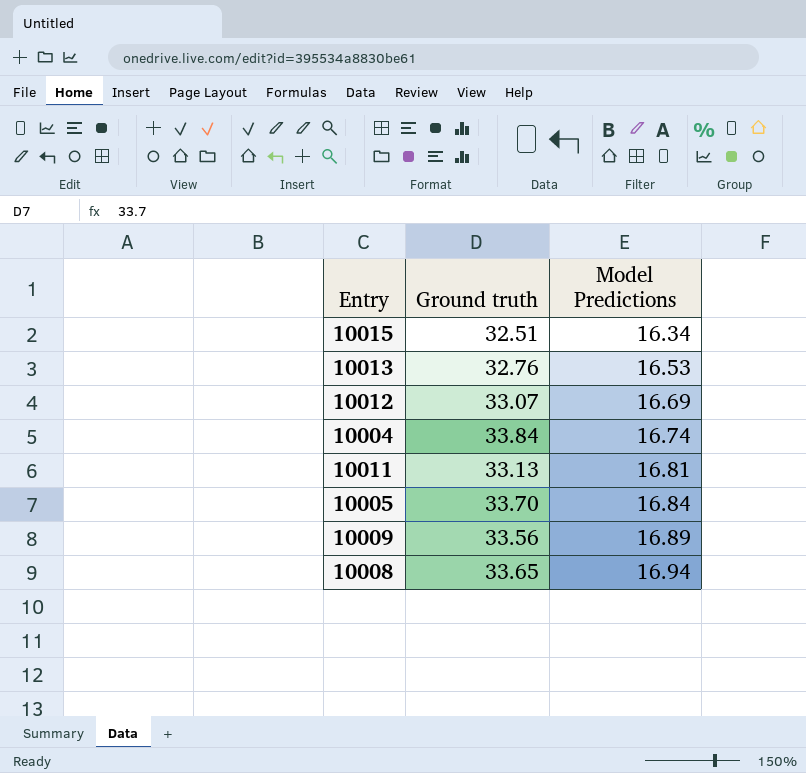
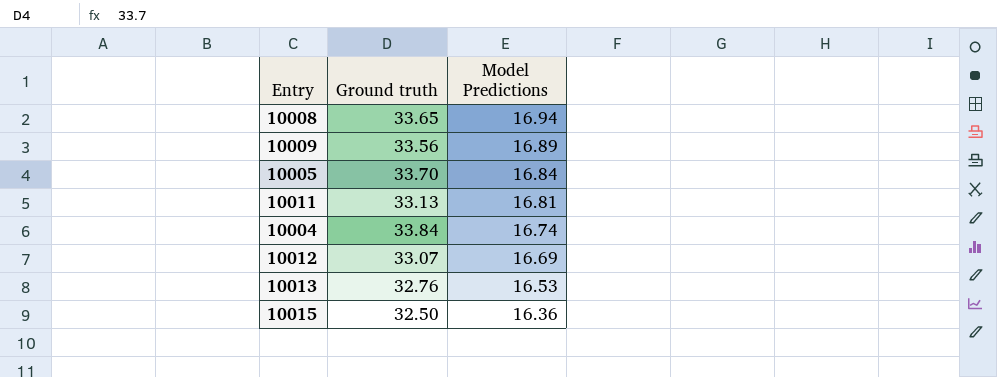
row order: Model Predictions ascending -> Model Predictions descending
10015 | Ground truth: 32.51 -> 32.50
10015 | Model Predictions: 16.34 -> 16.36

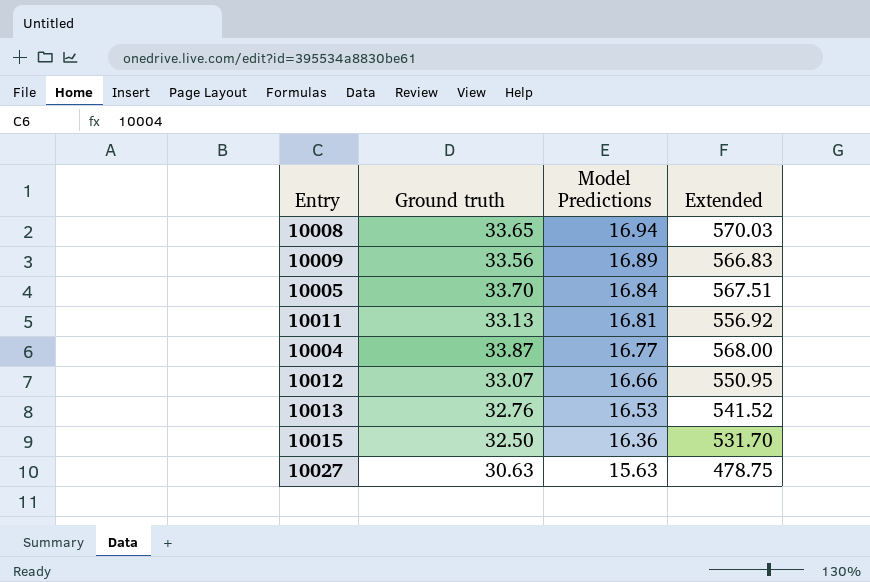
column Extended | formula: none -> [Ground truth] * [Model Predictions]
10004 | Ground truth: 33.84 -> 33.87
10004 | Model Predictions: 16.74 -> 16.77
10012 | Model Predictions: 16.69 -> 16.66
row 10027: none -> 30.63 | 15.63 | 478.75

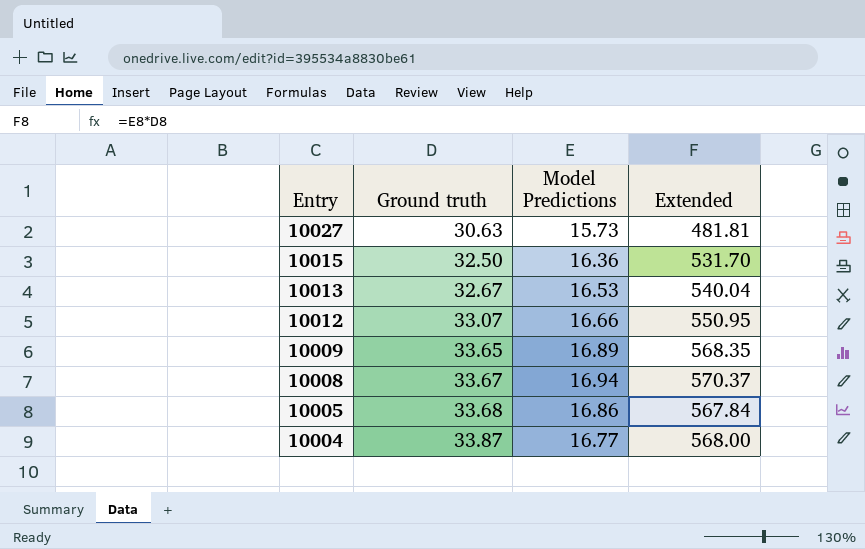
row order: Model Predictions descending -> Entry descending
row 10011: 33.13 | 16.81 | 556.92 -> none
10027 | Model Predictions: 15.63 -> 15.73
10027 | Extended: 478.75 -> 481.81
10013 | Ground truth: 32.76 -> 32.67
10013 | Extended: 541.52 -> 540.04
10009 | Ground truth: 33.56 -> 33.65
10009 | Extended: 566.83 -> 568.35
10008 | Ground truth: 33.65 -> 33.67
10008 | Extended: 570.03 -> 570.37
10005 | Ground truth: 33.70 -> 33.68
10005 | Model Predictions: 16.84 -> 16.86
10005 | Extended: 567.51 -> 567.84

